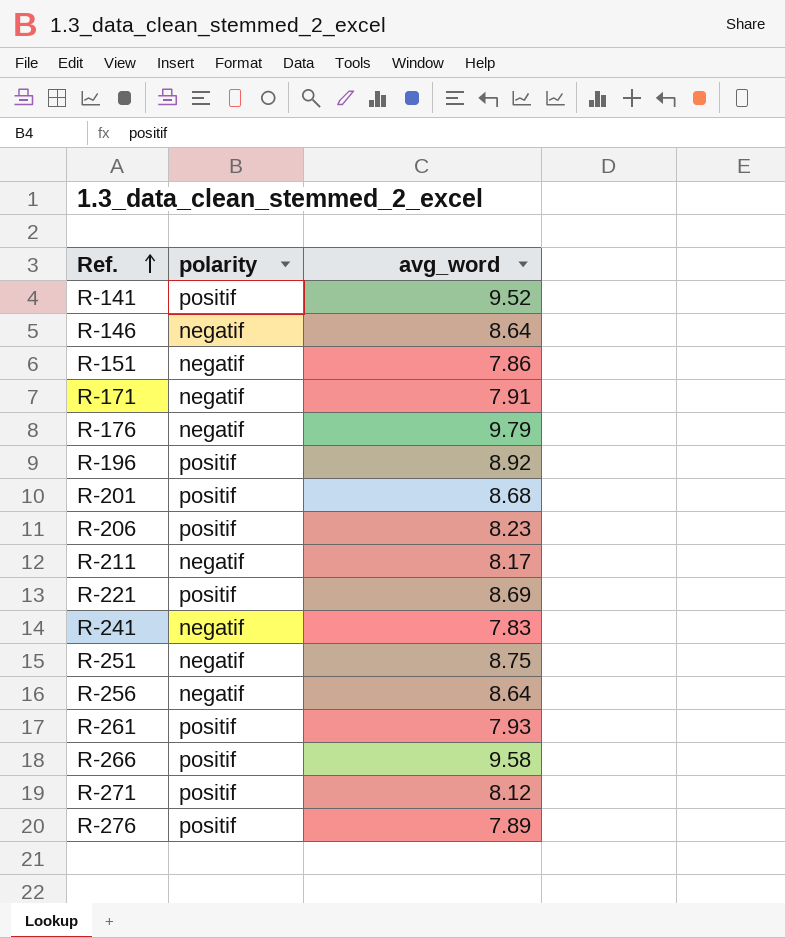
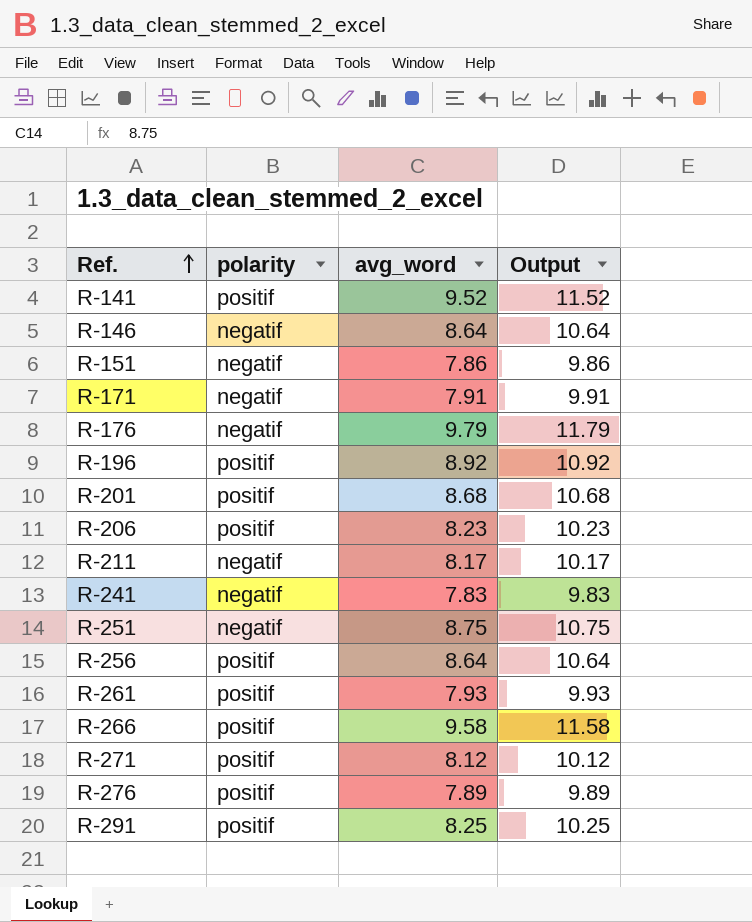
column Output | formula: none -> [avg_word] + 2
row R-221: positif | 8.69 -> none
R-256 | polarity: negatif -> positif
row R-291: none -> positif | 8.25 | 10.25

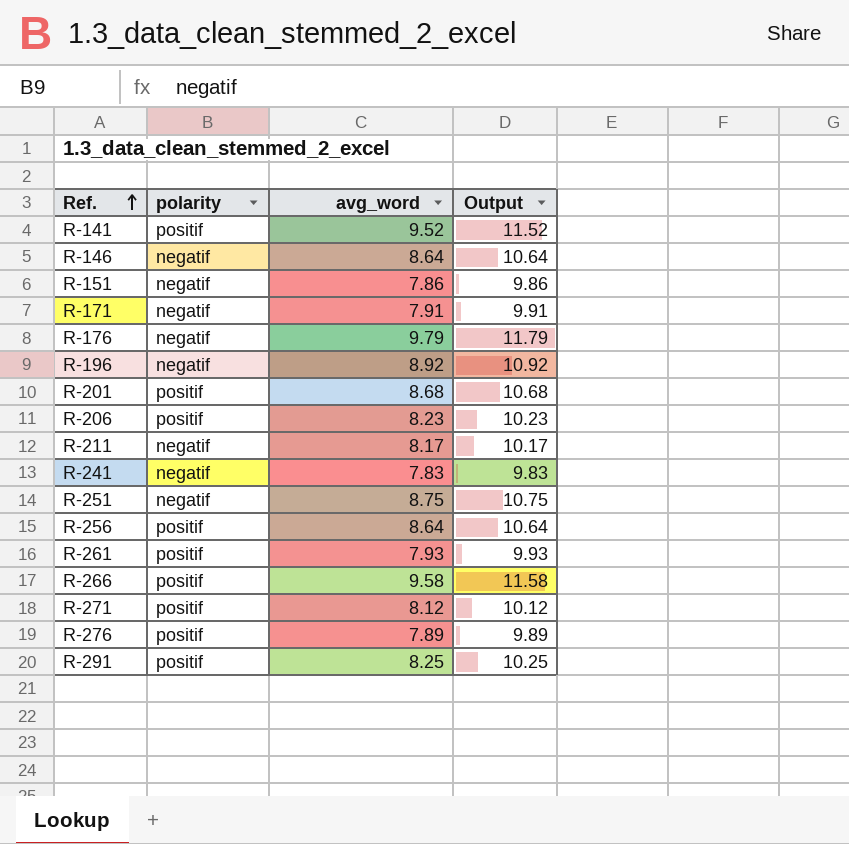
R-196 | polarity: positif -> negatif

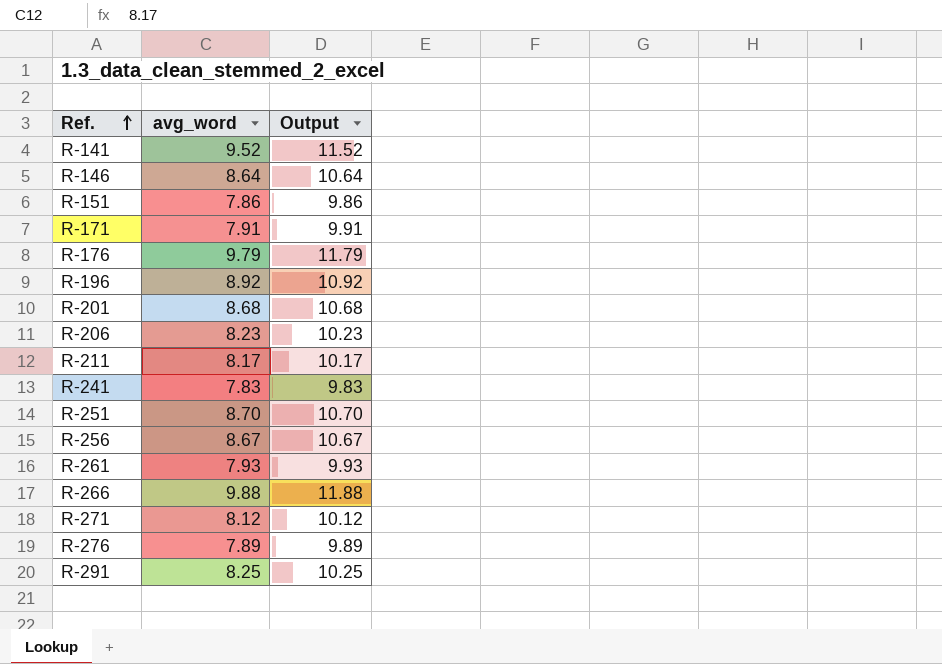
column polarity | position: 2 -> none
R-251 | avg_word: 8.75 -> 8.70
R-251 | Output: 10.75 -> 10.70
R-256 | avg_word: 8.64 -> 8.67
R-256 | Output: 10.64 -> 10.67
R-266 | avg_word: 9.58 -> 9.88
R-266 | Output: 11.58 -> 11.88

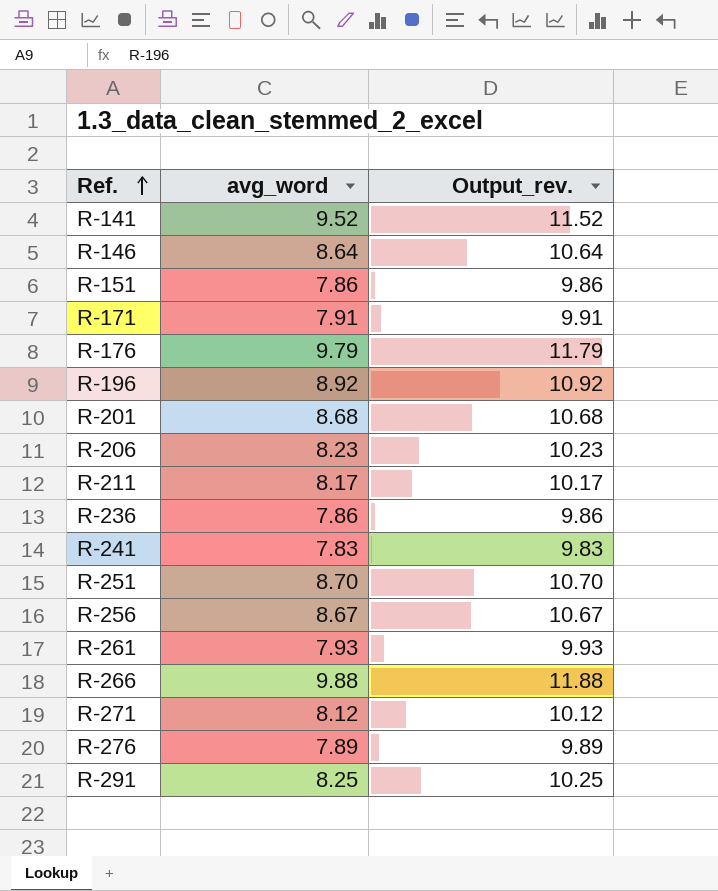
column name: Output -> Output_rev.
row R-236: none -> 7.86 | 9.86

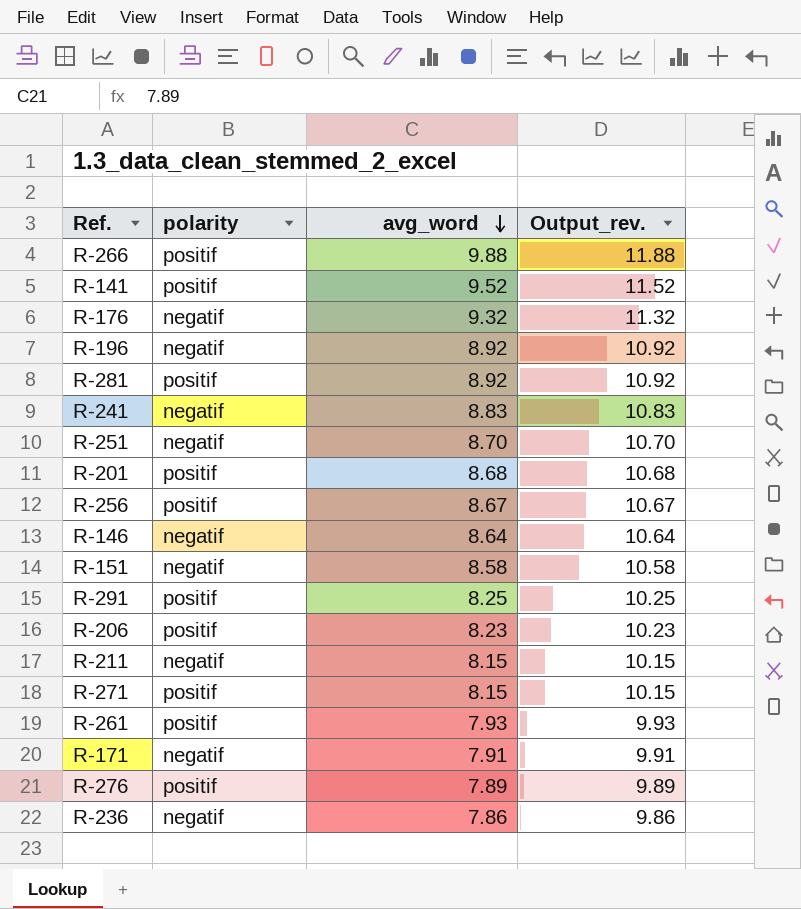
row order: Ref. ascending -> avg_word descending
column polarity | position: none -> 2
R-176 | avg_word: 9.79 -> 9.32
R-176 | Output_rev.: 11.79 -> 11.32
row R-281: none -> positif | 8.92 | 10.92
R-241 | avg_word: 7.83 -> 8.83
R-241 | Output_rev.: 9.83 -> 10.83
R-151 | avg_word: 7.86 -> 8.58
R-151 | Output_rev.: 9.86 -> 10.58
R-211 | avg_word: 8.17 -> 8.15
R-211 | Output_rev.: 10.17 -> 10.15
R-271 | avg_word: 8.12 -> 8.15
R-271 | Output_rev.: 10.12 -> 10.15

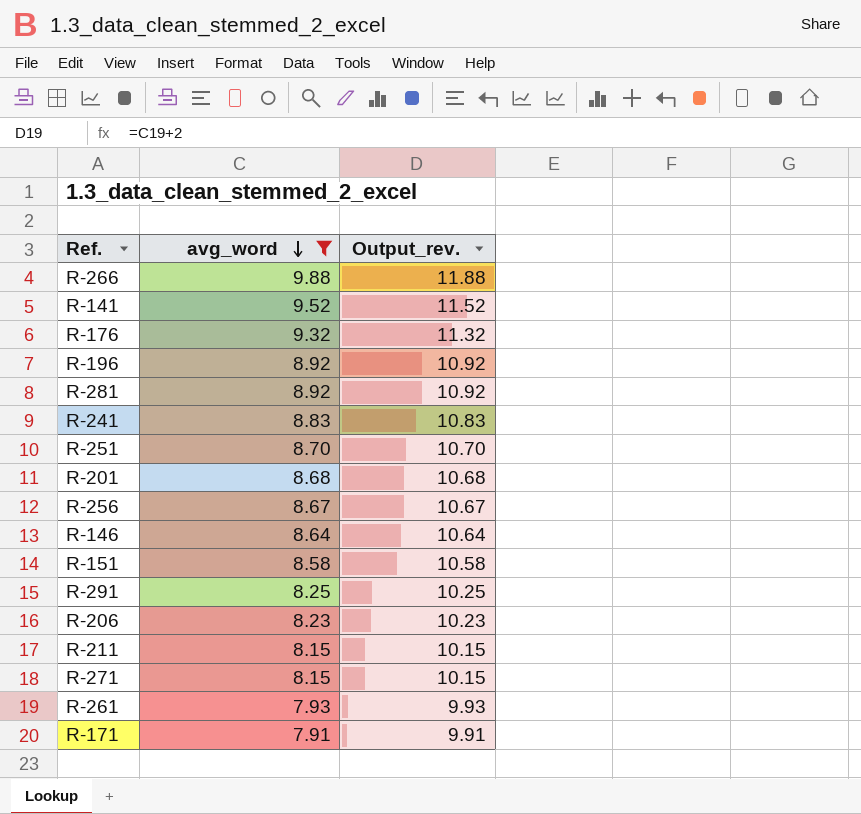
filter: none -> avg_word >= 7.91
column polarity | position: 2 -> none

